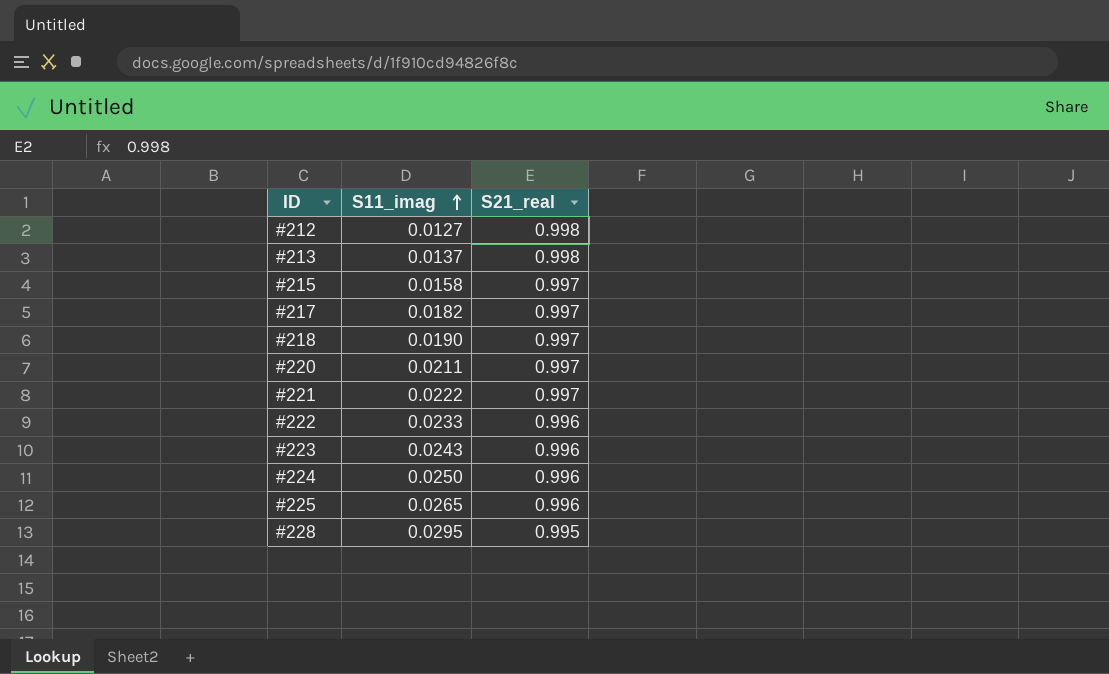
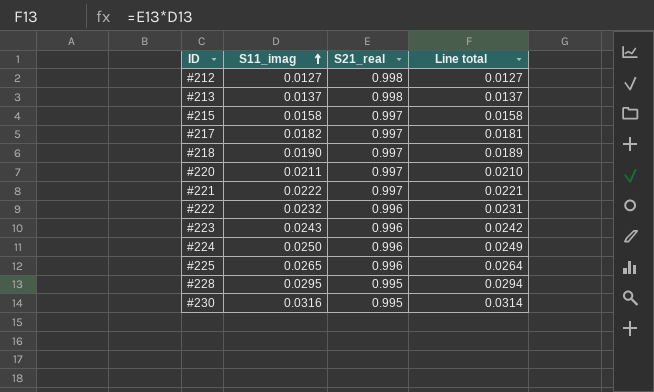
column Line total | formula: none -> [S11_imag] * [S21_real]
#222 | S11_imag: 0.0233 -> 0.0232
row #230: none -> 0.0316 | 0.995 | 0.0314

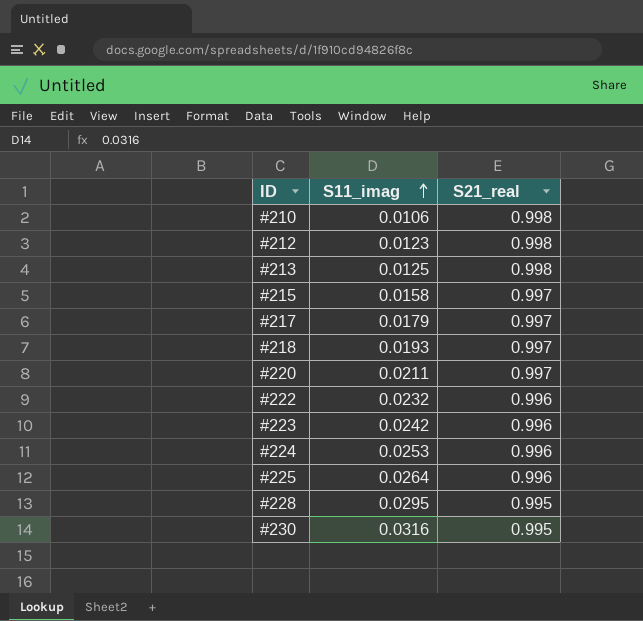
column Line total | formula: [S11_imag] * [S21_real] -> none
row #221: 0.0222 | 0.997 | 0.0221 -> none
row #210: none -> 0.0106 | 0.998
#212 | S11_imag: 0.0127 -> 0.0123
#213 | S11_imag: 0.0137 -> 0.0125
#217 | S11_imag: 0.0182 -> 0.0179
#218 | S11_imag: 0.0190 -> 0.0193
#223 | S11_imag: 0.0243 -> 0.0242
#224 | S11_imag: 0.0250 -> 0.0253
#225 | S11_imag: 0.0265 -> 0.0264

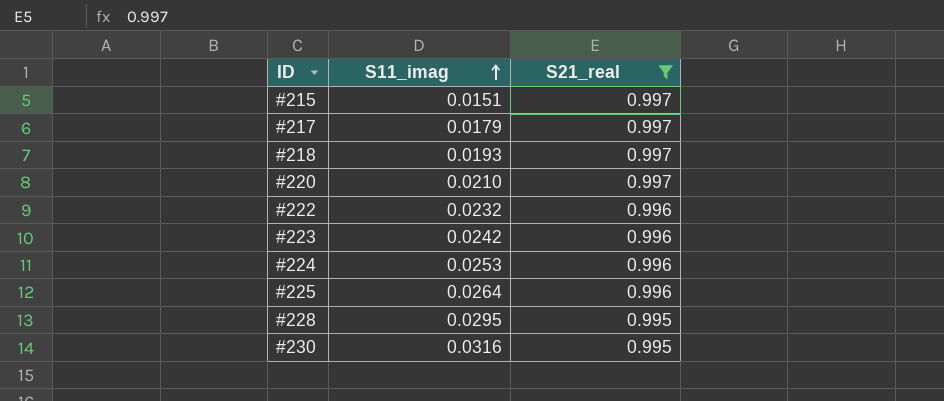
filter: none -> S21_real != 0.998
#215 | S11_imag: 0.0158 -> 0.0151
#220 | S11_imag: 0.0211 -> 0.0210

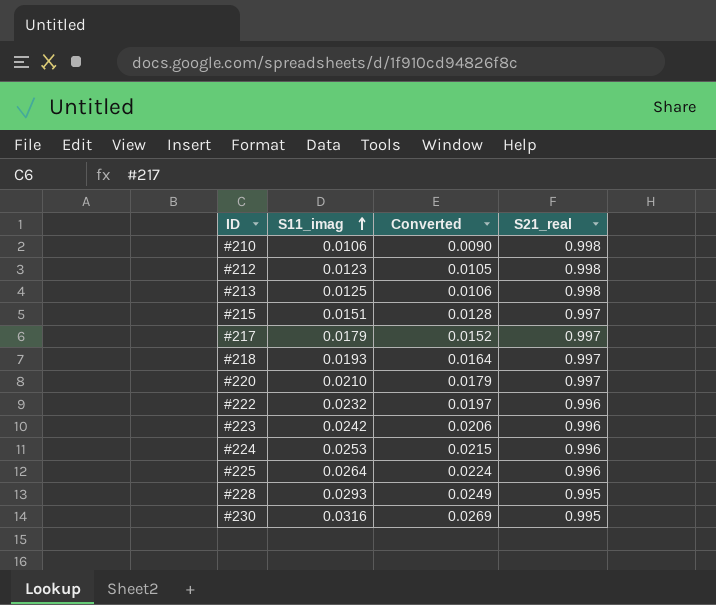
filter: S21_real != 0.998 -> none
column Converted | formula: none -> [S11_imag] * 0.85
#228 | S11_imag: 0.0295 -> 0.0293

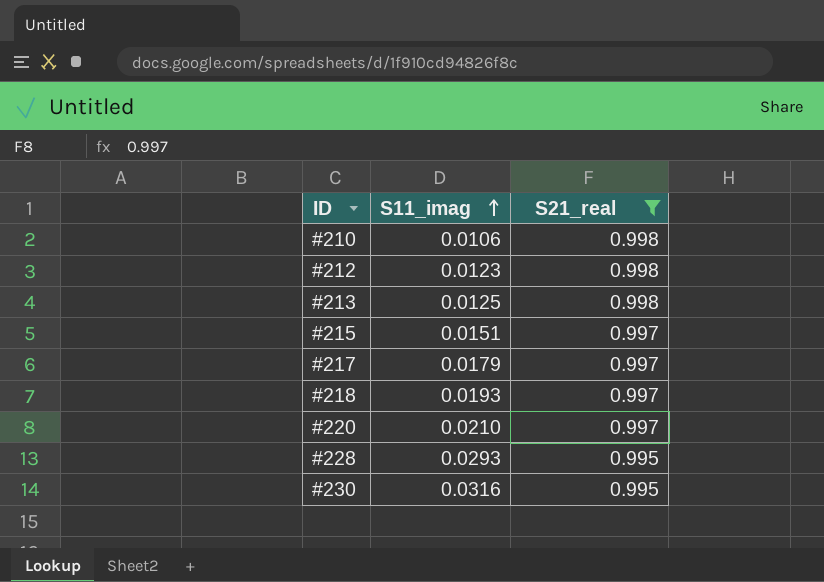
filter: none -> S21_real != 0.996
column Converted | formula: [S11_imag] * 0.85 -> none

